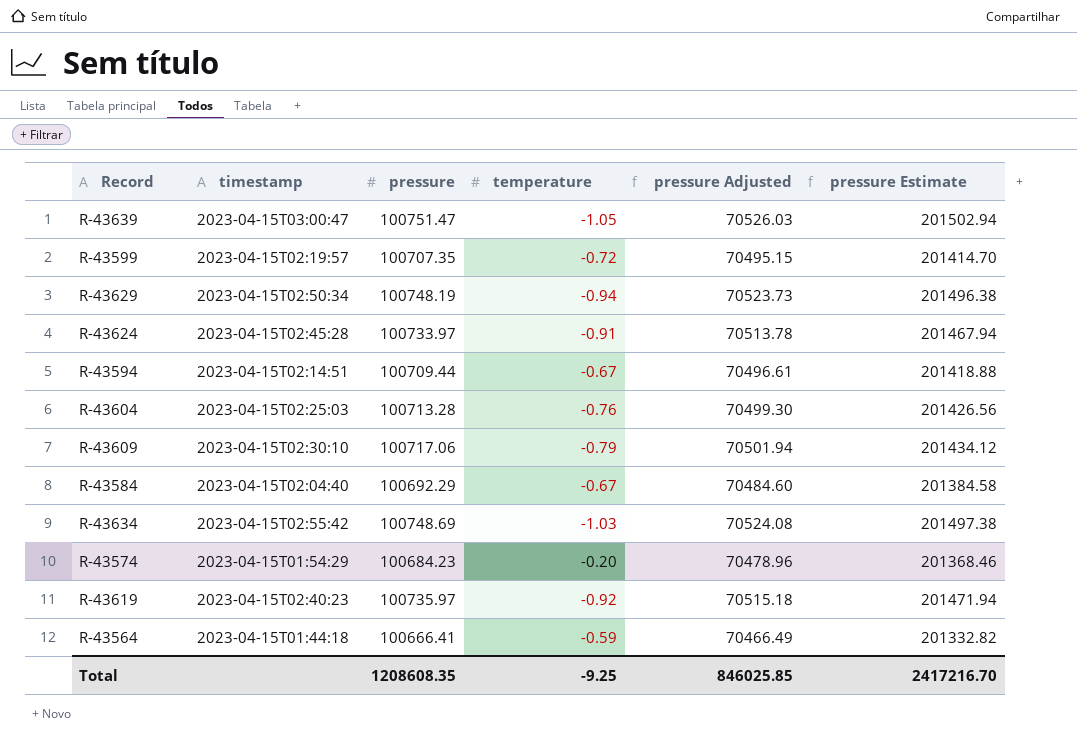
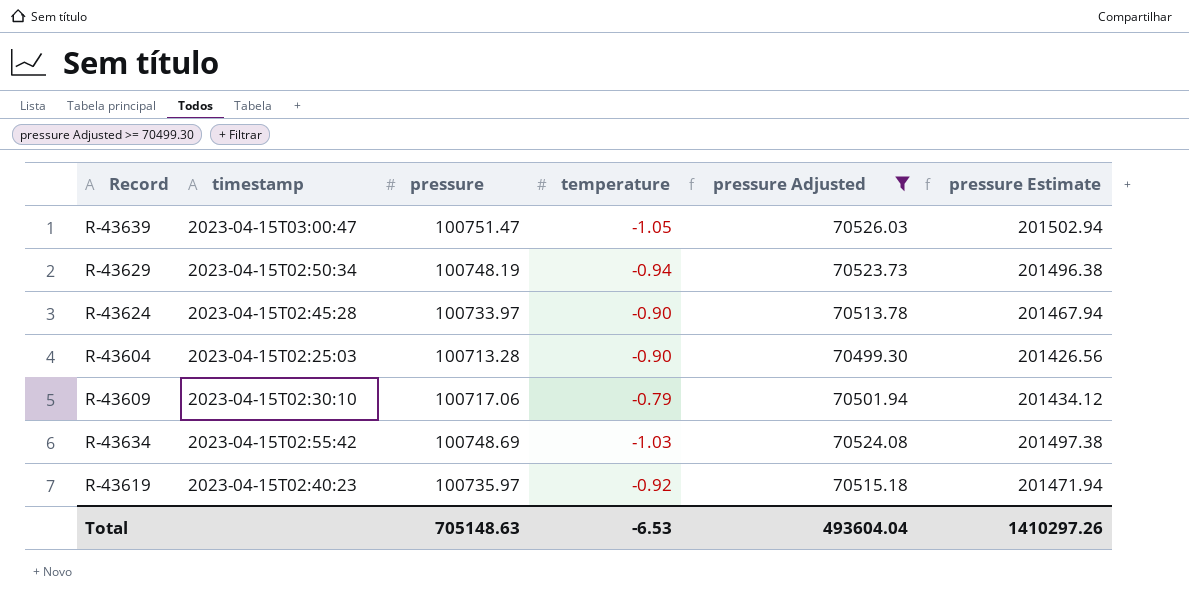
filter: none -> pressure Adjusted >= 70499.30
R-43624 | temperature: -0.91 -> -0.90
R-43604 | temperature: -0.76 -> -0.90
Total | pressure: 1208608.35 -> 705148.63
Total | temperature: -9.25 -> -6.53
Total | pressure Adjusted: 846025.85 -> 493604.04
Total | pressure Estimate: 2417216.70 -> 1410297.26

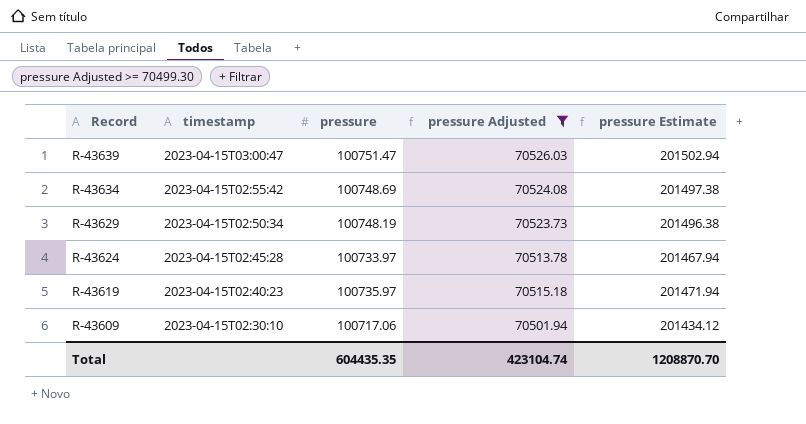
row order: none -> Record descending
column temperature | position: 4 -> none
row R-43604: 2023-04-15T02:25:03 | 100713.28 | -0.90 | 70499.30 | 201426.56 -> none
Total | pressure: 705148.63 -> 604435.35
Total | pressure Adjusted: 493604.04 -> 423104.74
Total | pressure Estimate: 1410297.26 -> 1208870.70

